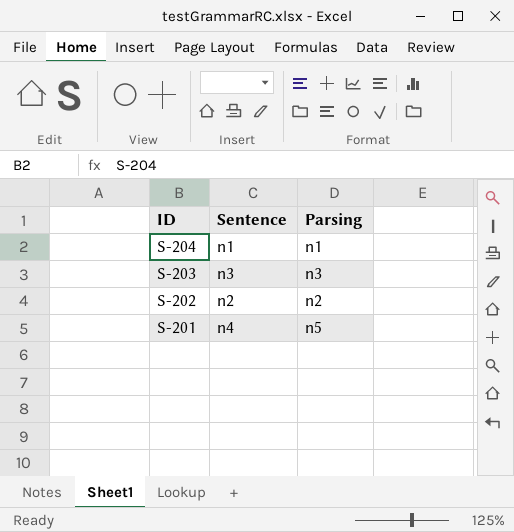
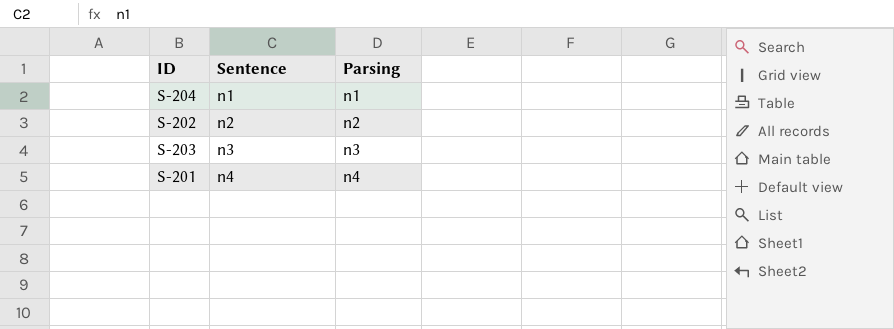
row order: ID descending -> Sentence ascending
S-201 | Parsing: n5 -> n4

